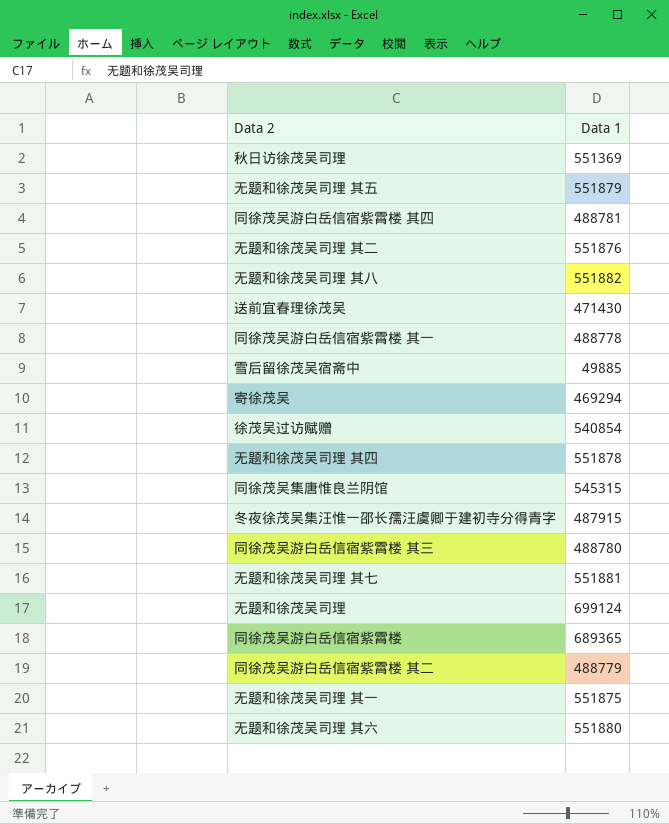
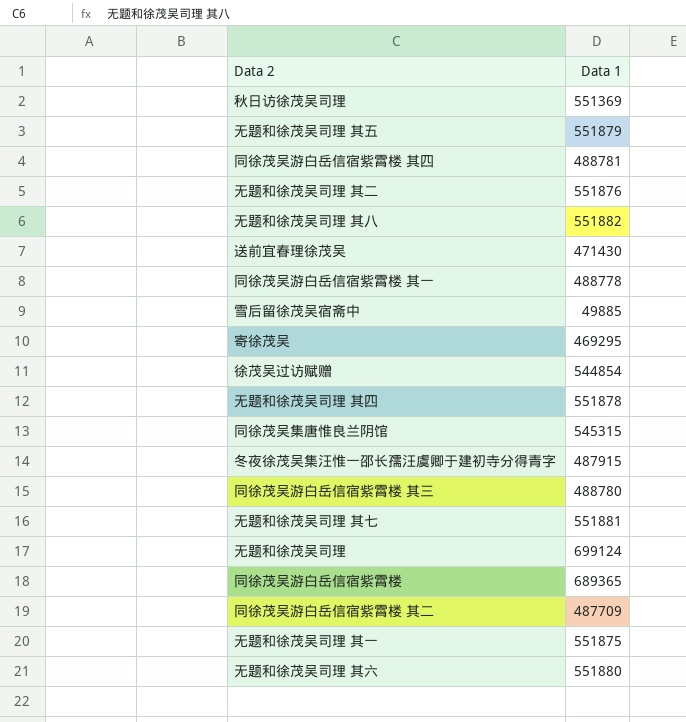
寄徐茂吴 | Data 1: 469294 -> 469295
徐茂吴过访赋赠 | Data 1: 540854 -> 544854
同徐茂吴游白岳信宿紫霄楼 其二 | Data 1: 488779 -> 487709

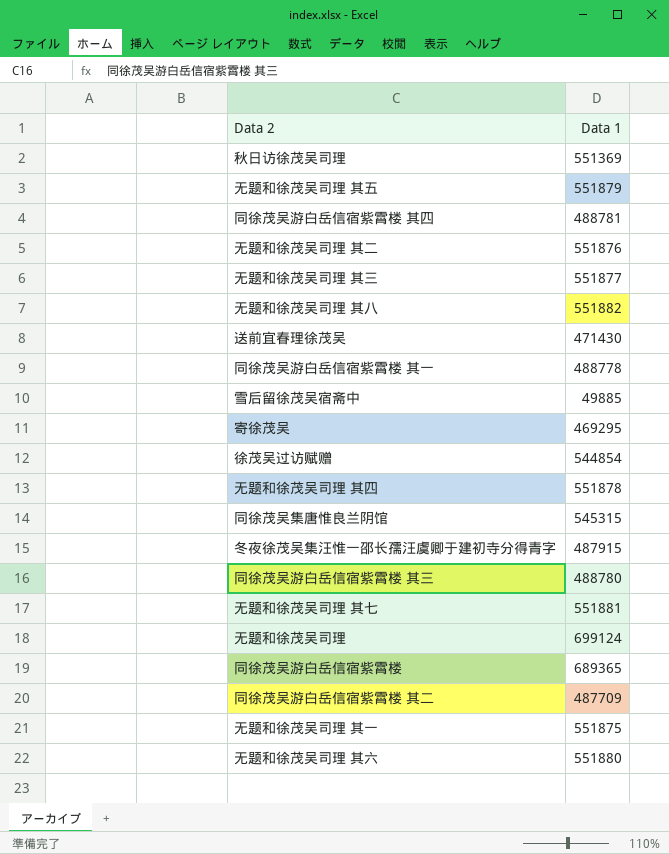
row 无题和徐茂吴司理 其三: none -> 551877

